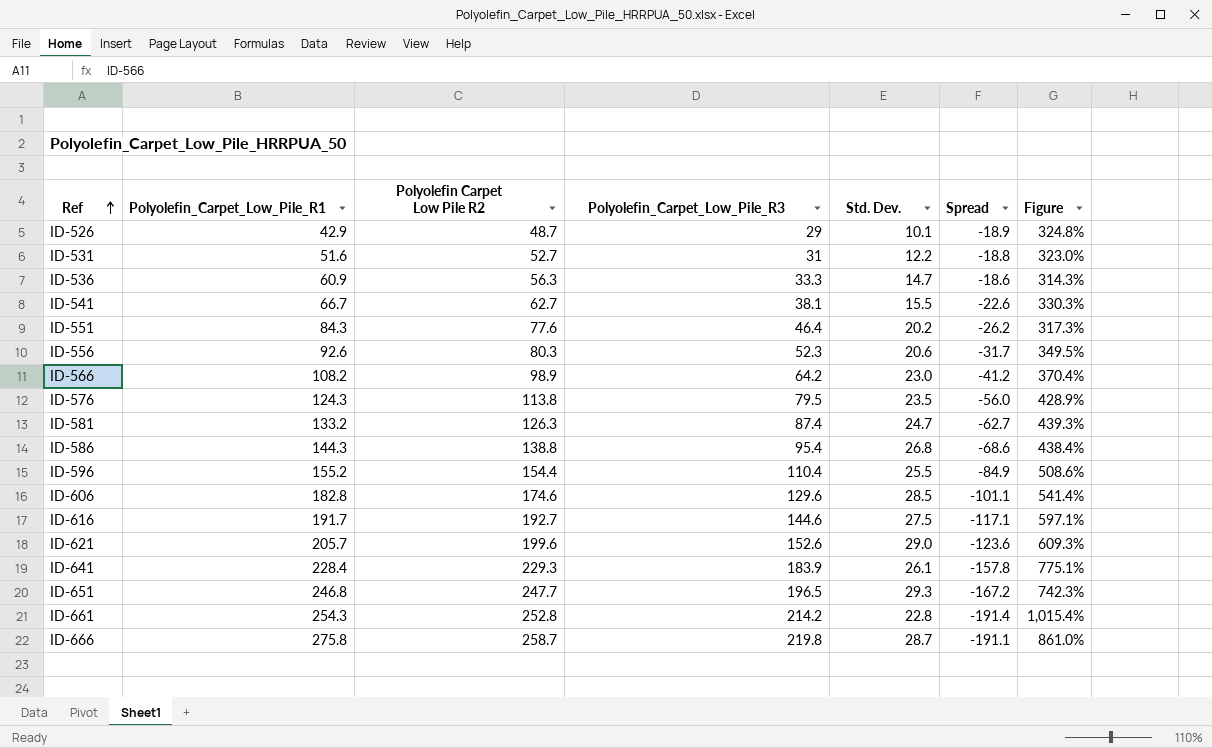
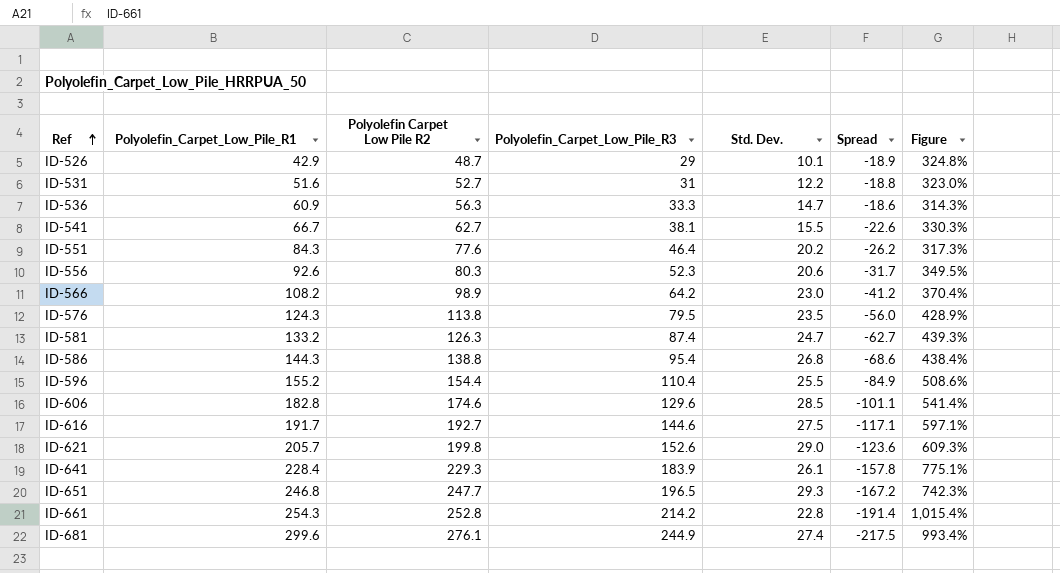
row ID-666: 275.8 | 258.7 | 219.8 | 28.7 | -191.1 | 861.0% -> none
ID-621 | Polyolefin Carpet Low Pile R2: 199.6 -> 199.8
row ID-681: none -> 299.6 | 276.1 | 244.9 | 27.4 | -217.5 | 993.4%

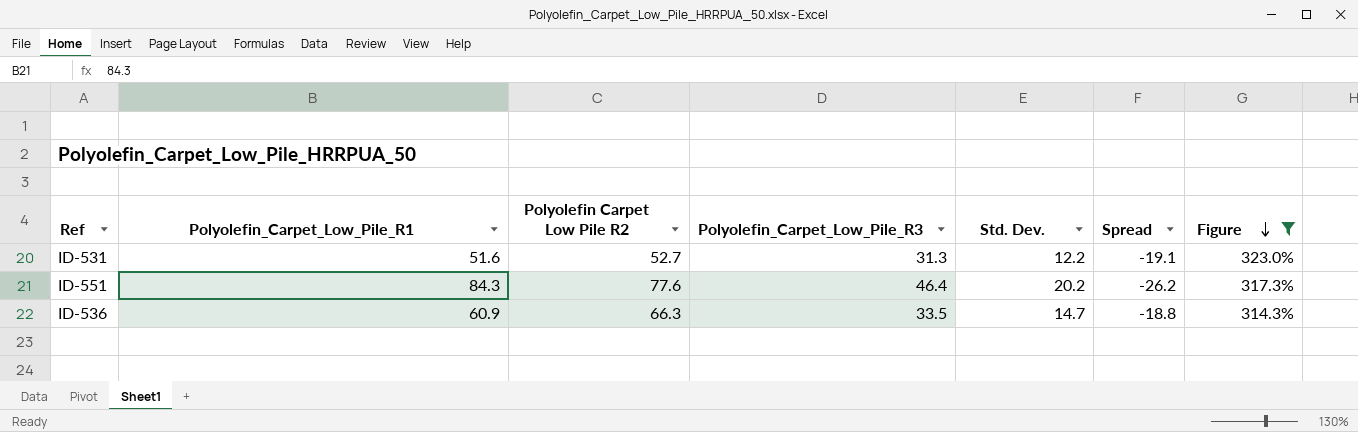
filter: none -> Figure <= 323.0%
row order: Ref ascending -> Figure descending
ID-531 | Polyolefin_Carpet_Low_Pile_R3: 31 -> 31.3
ID-531 | Spread: -18.8 -> -19.1
ID-536 | Polyolefin Carpet Low Pile R2: 56.3 -> 66.3
ID-536 | Polyolefin_Carpet_Low_Pile_R3: 33.3 -> 33.5
ID-536 | Spread: -18.6 -> -18.8

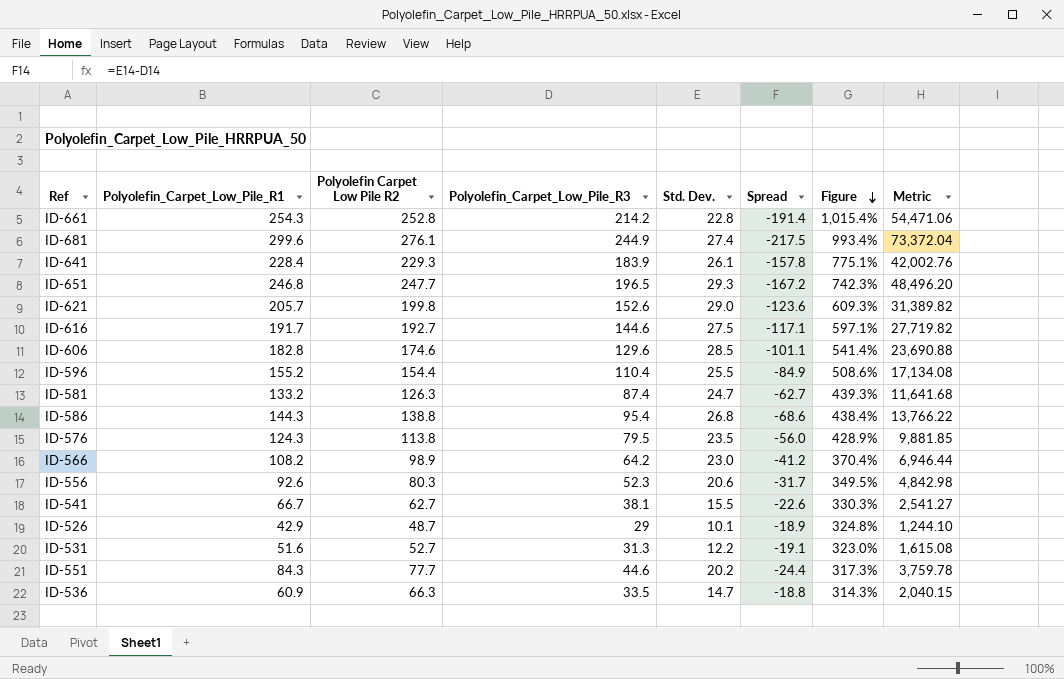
filter: Figure <= 323.0% -> none
column Metric | formula: none -> [Polyolefin_Carpet_Low_Pile_R1] * [Polyolefin_Carpet_Low_Pile_R3]
ID-551 | Polyolefin Carpet Low Pile R2: 77.6 -> 77.7
ID-551 | Polyolefin_Carpet_Low_Pile_R3: 46.4 -> 44.6
ID-551 | Spread: -26.2 -> -24.4

